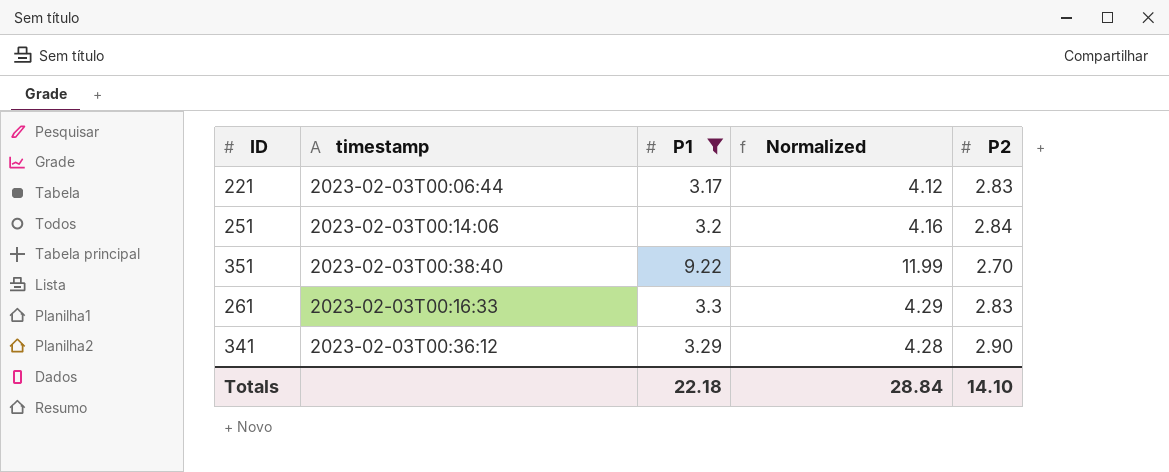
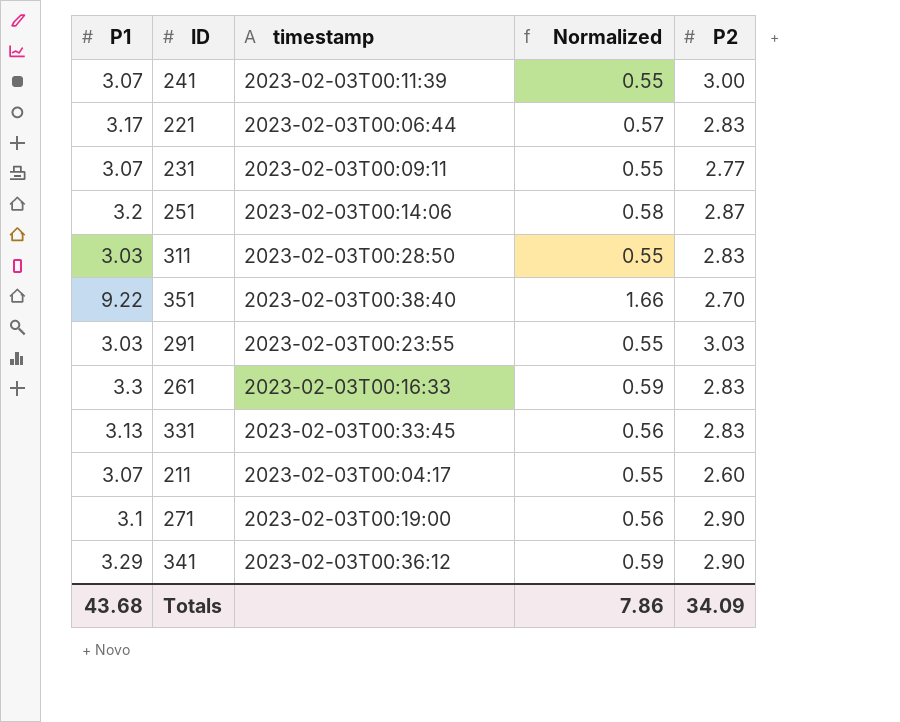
filter: P1 >= 3.17 -> none
column P1 | position: 3 -> 1
column Normalized | formula: [P1] * 1.3 -> [P1] * 0.18
251 | P2: 2.84 -> 2.87
Totals | P1: 22.18 -> 43.68
Totals | Normalized: 28.84 -> 7.86
Totals | P2: 14.10 -> 34.09

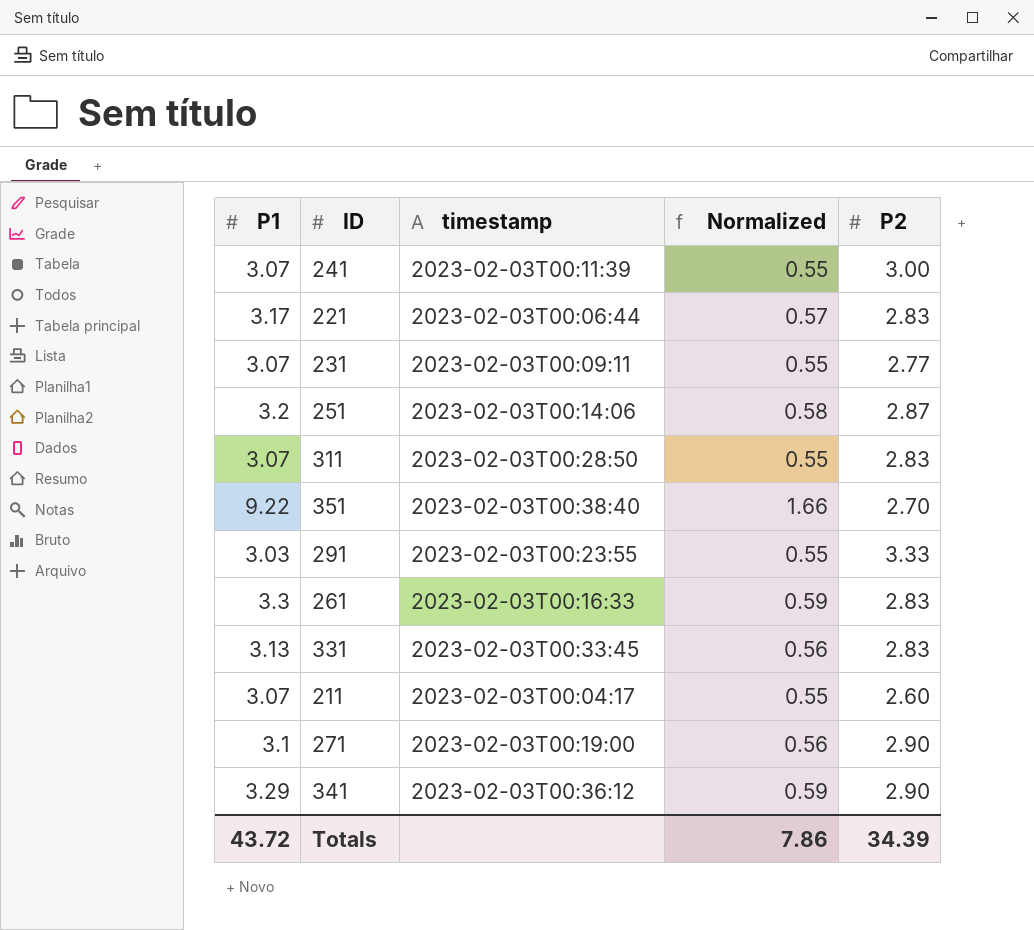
311 | P1: 3.03 -> 3.07
291 | P2: 3.03 -> 3.33
Totals | P1: 43.68 -> 43.72
Totals | P2: 34.09 -> 34.39

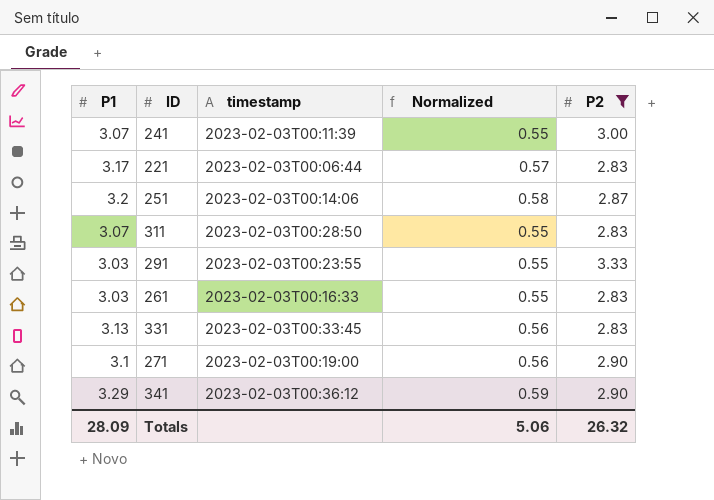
filter: none -> P2 >= 2.83
261 | P1: 3.3 -> 3.03
261 | Normalized: 0.59 -> 0.55
Totals | P1: 43.72 -> 28.09
Totals | Normalized: 7.86 -> 5.06
Totals | P2: 34.39 -> 26.32

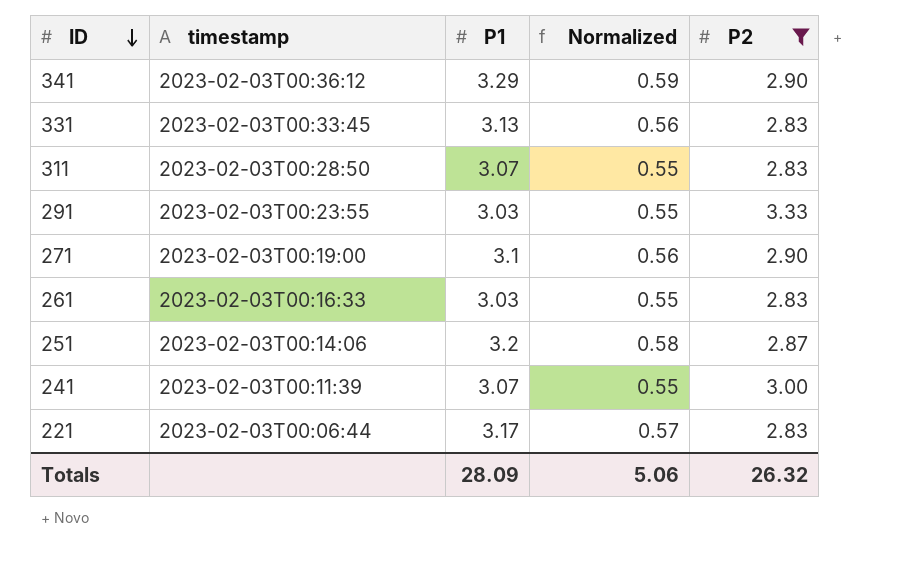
row order: none -> ID descending
column P1 | position: 1 -> 3

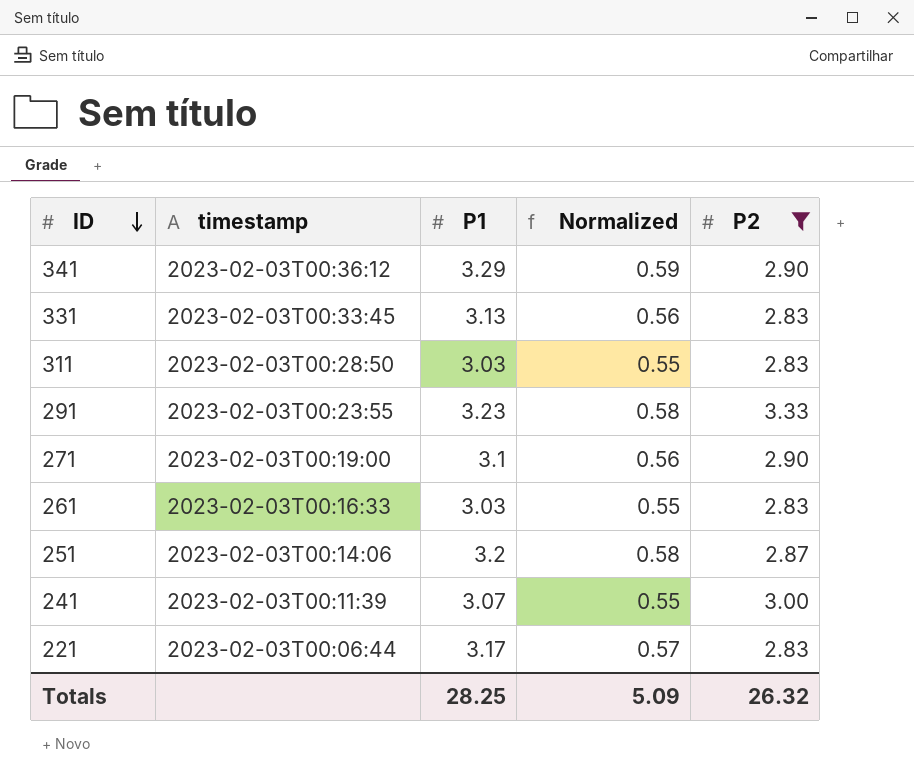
311 | P1: 3.07 -> 3.03
291 | P1: 3.03 -> 3.23
291 | Normalized: 0.55 -> 0.58
Totals | P1: 28.09 -> 28.25
Totals | Normalized: 5.06 -> 5.09

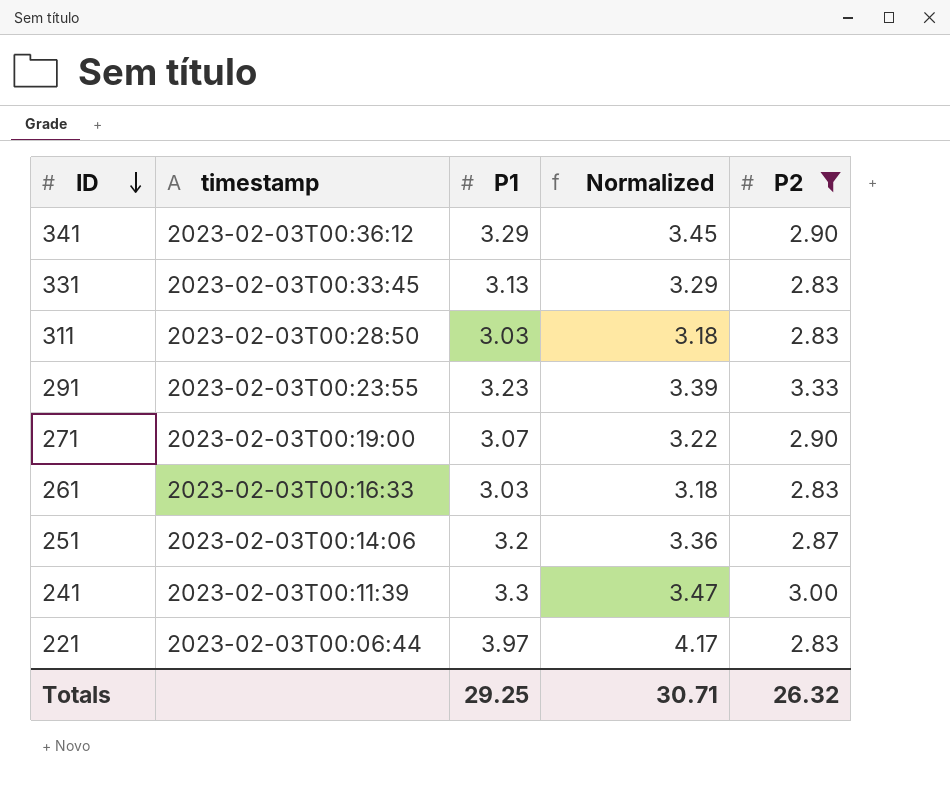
column Normalized | formula: [P1] * 0.18 -> [P1] * 1.05
271 | P1: 3.1 -> 3.07
241 | P1: 3.07 -> 3.3
221 | P1: 3.17 -> 3.97
Totals | P1: 28.25 -> 29.25
Totals | Normalized: 5.09 -> 30.71

